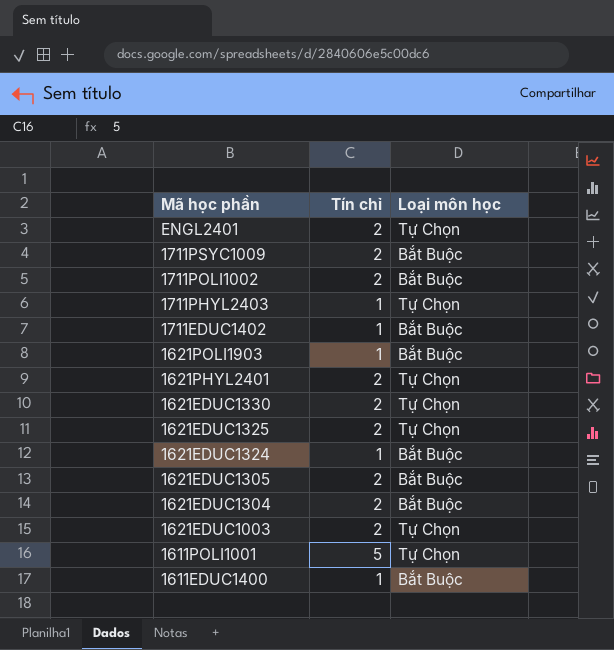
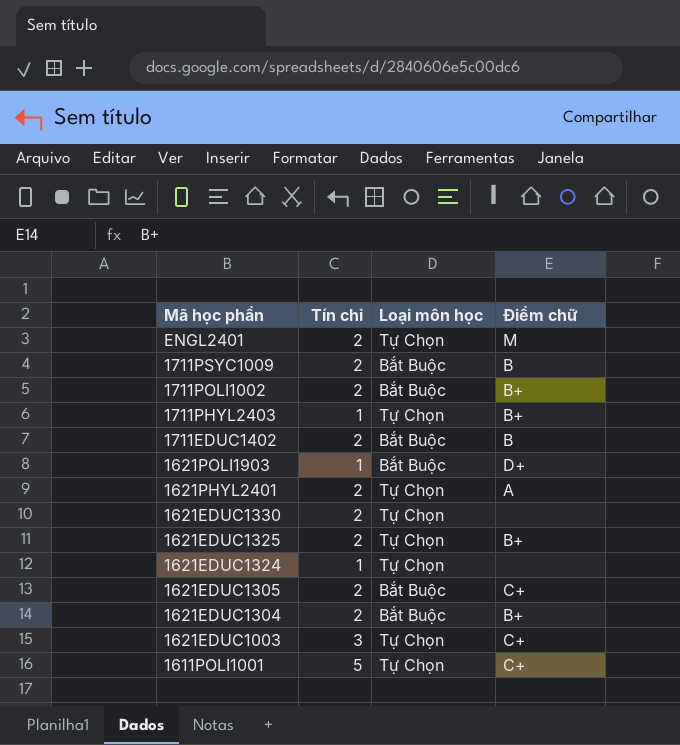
column Điểm chữ | position: none -> 4
row 1611EDUC1400: 1 | Bắt Buộc -> none
1711EDUC1402 | Tín chỉ: 1 -> 2
1621EDUC1324 | Loại môn học: Bắt Buộc -> Tự Chọn
1621EDUC1003 | Tín chỉ: 2 -> 3

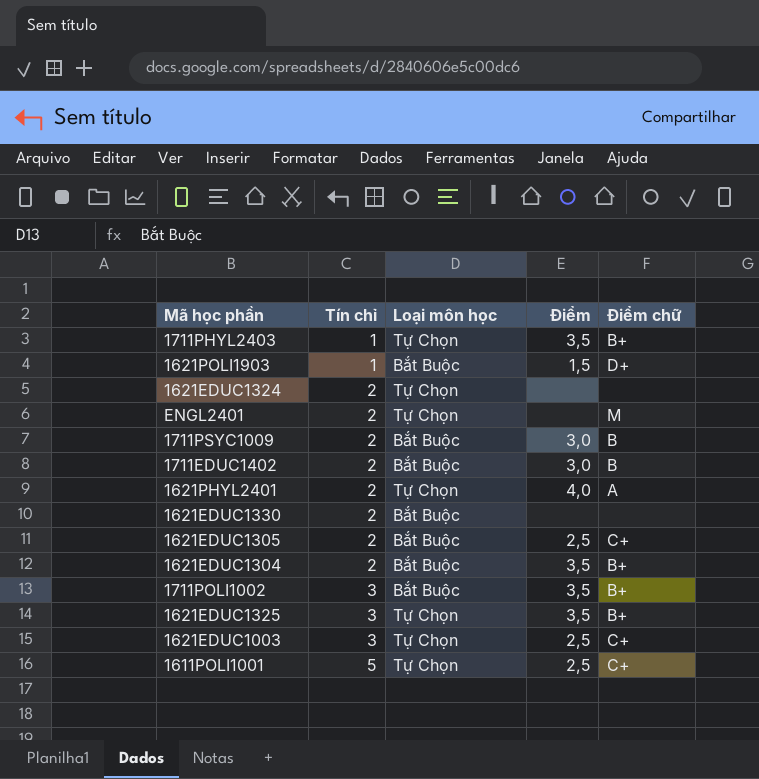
row order: Mã học phần descending -> Tín chỉ ascending
column Điểm | position: none -> 4
1621EDUC1324 | Tín chỉ: 1 -> 2
1621EDUC1330 | Loại môn học: Tự Chọn -> Bắt Buộc
1711POLI1002 | Tín chỉ: 2 -> 3
1621EDUC1325 | Tín chỉ: 2 -> 3

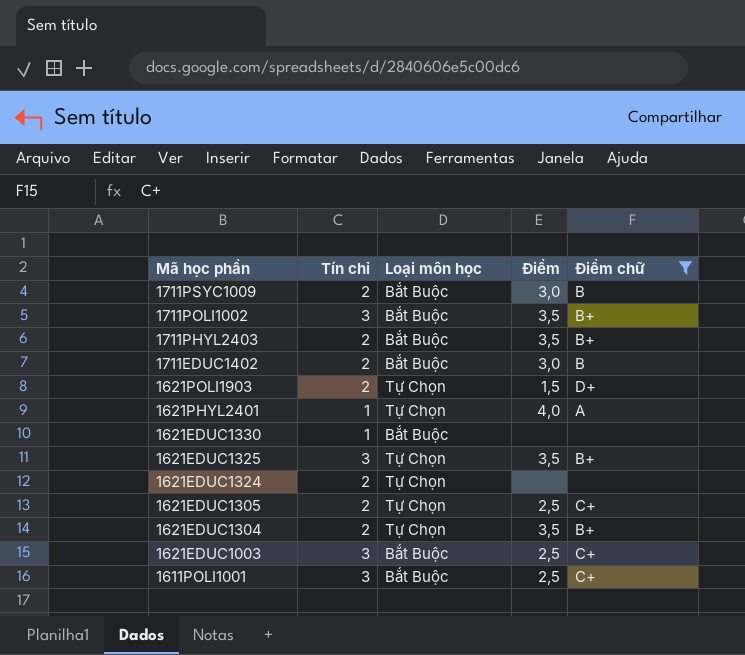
filter: none -> Điểm chữ != M
row order: Tín chỉ ascending -> Mã học phần descending
1711PHYL2403 | Tín chỉ: 1 -> 2
1711PHYL2403 | Loại môn học: Tự Chọn -> Bắt Buộc
1621POLI1903 | Tín chỉ: 1 -> 2
1621POLI1903 | Loại môn học: Bắt Buộc -> Tự Chọn
1621PHYL2401 | Tín chỉ: 2 -> 1
1621EDUC1330 | Tín chỉ: 2 -> 1
1621EDUC1305 | Loại môn học: Bắt Buộc -> Tự Chọn
1621EDUC1304 | Loại môn học: Bắt Buộc -> Tự Chọn
1621EDUC1003 | Loại môn học: Tự Chọn -> Bắt Buộc
1611POLI1001 | Tín chỉ: 5 -> 3
1611POLI1001 | Loại môn học: Tự Chọn -> Bắt Buộc

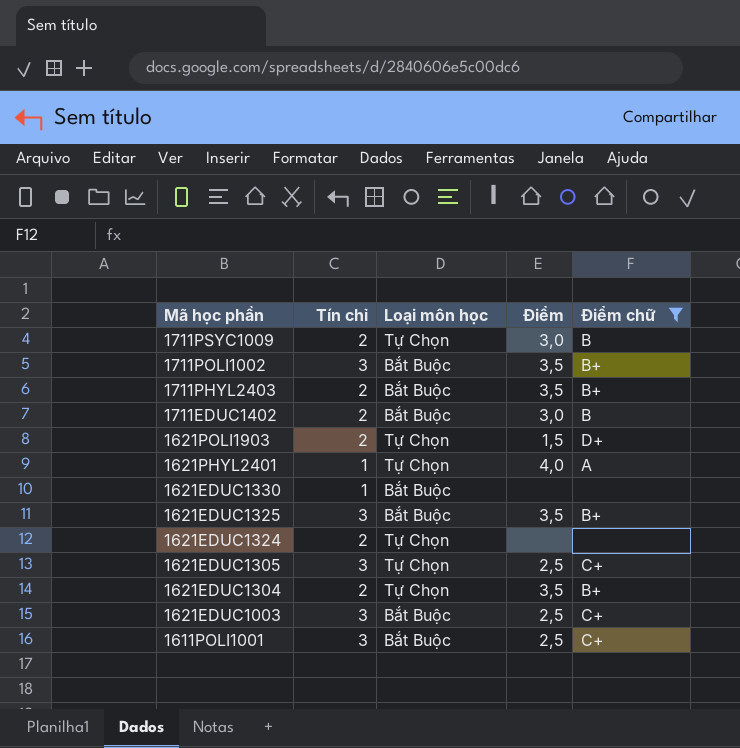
1711PSYC1009 | Loại môn học: Bắt Buộc -> Tự Chọn
1621EDUC1325 | Loại môn học: Tự Chọn -> Bắt Buộc
1621EDUC1305 | Tín chỉ: 2 -> 3

